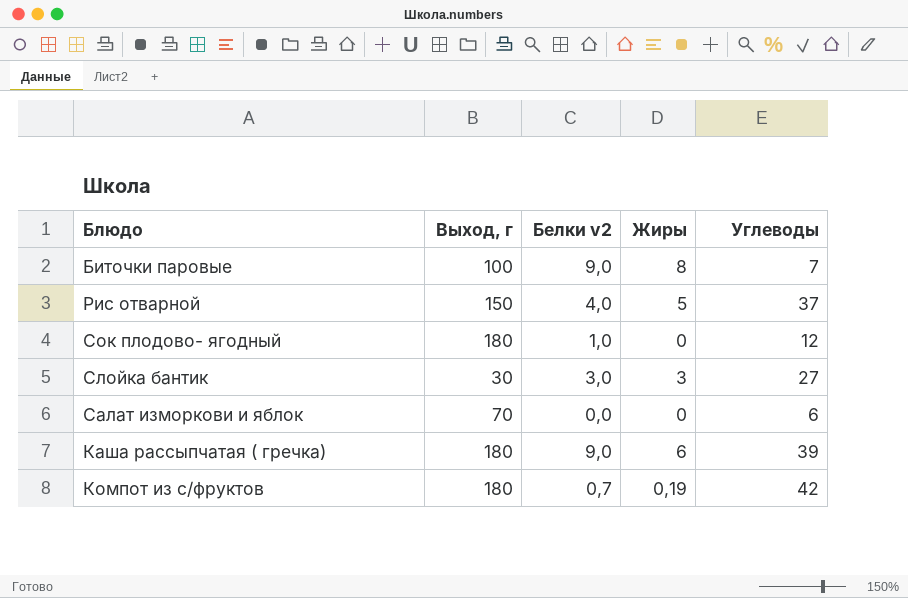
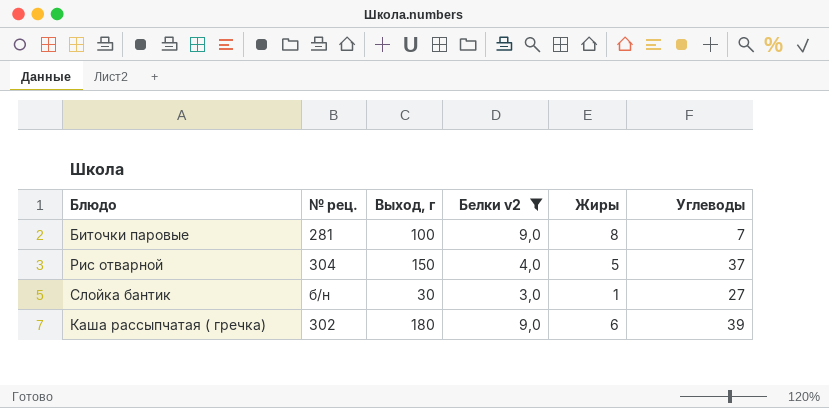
filter: none -> Белки v2 >= 3,0
column № рец. | position: none -> 2
Слойка бантик | Жиры: 3 -> 1

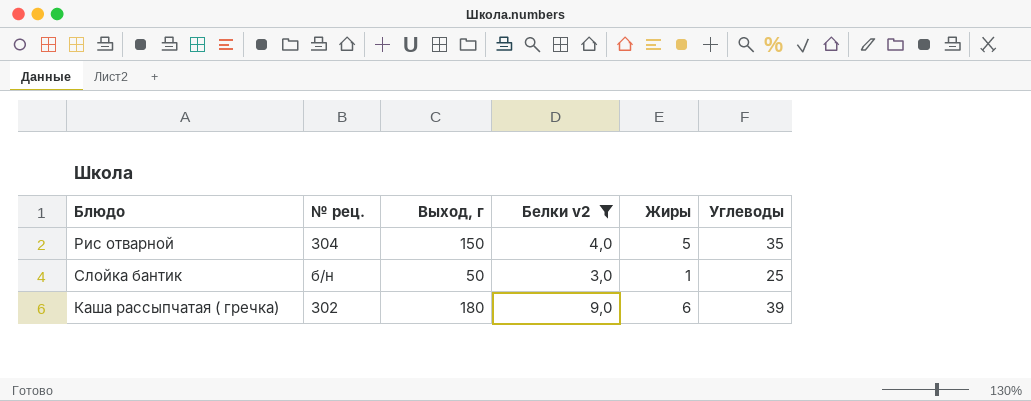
row Биточки паровые: 281 | 100 | 9,0 | 8 | 7 -> none
Рис отварной | Углеводы: 37 -> 35
Слойка бантик | Выход, г: 30 -> 50
Слойка бантик | Углеводы: 27 -> 25

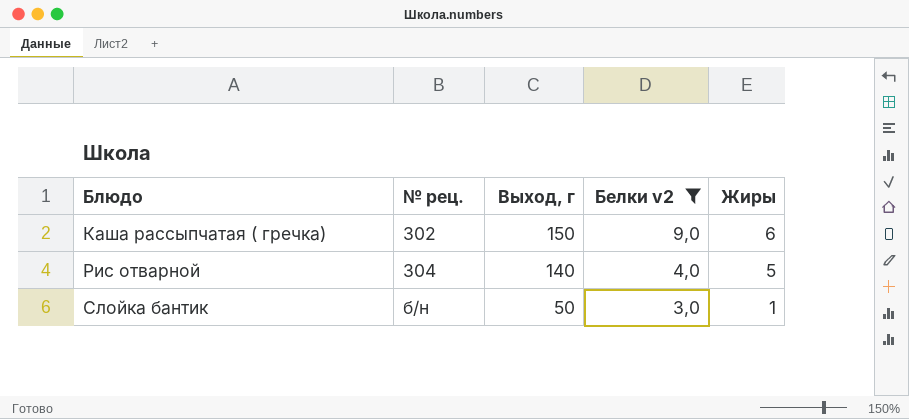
row order: none -> Блюдо ascending
column Углеводы | position: 6 -> none
Каша рассыпчатая ( гречка) | Выход, г: 180 -> 150
Рис отварной | Выход, г: 150 -> 140

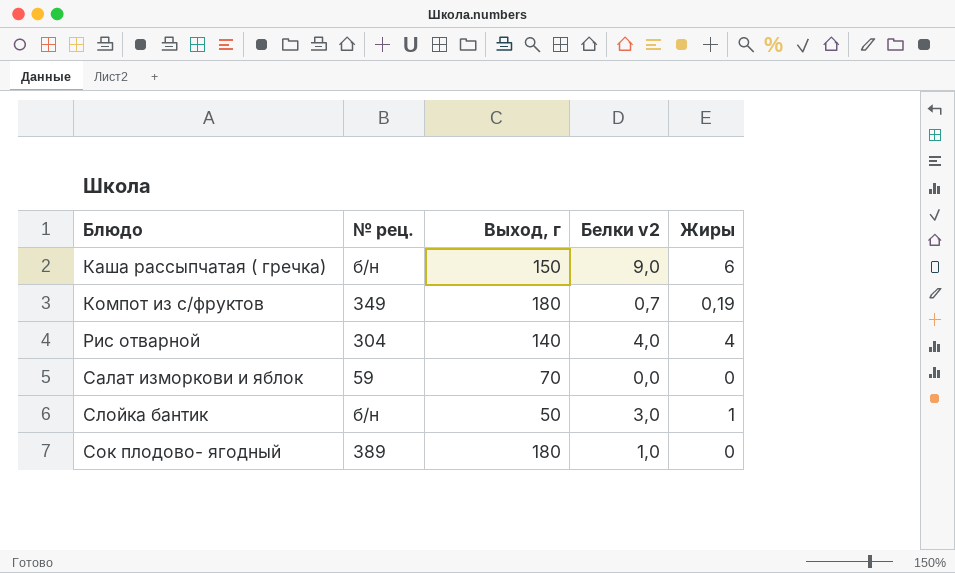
filter: Белки v2 >= 3,0 -> none
Каша рассыпчатая ( гречка) | № рец.: 302 -> б/н
Рис отварной | Жиры: 5 -> 4

